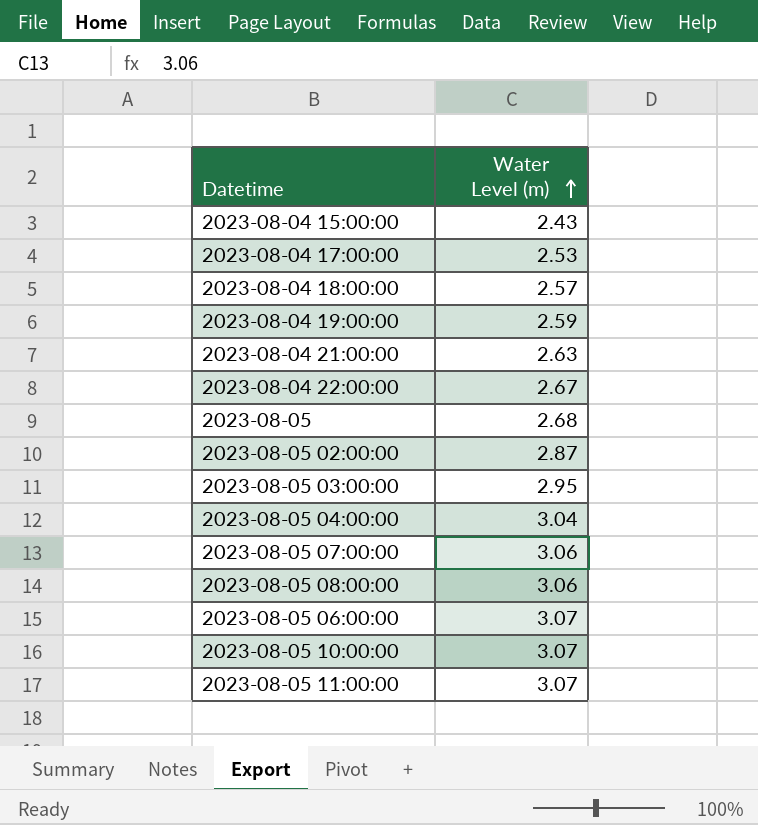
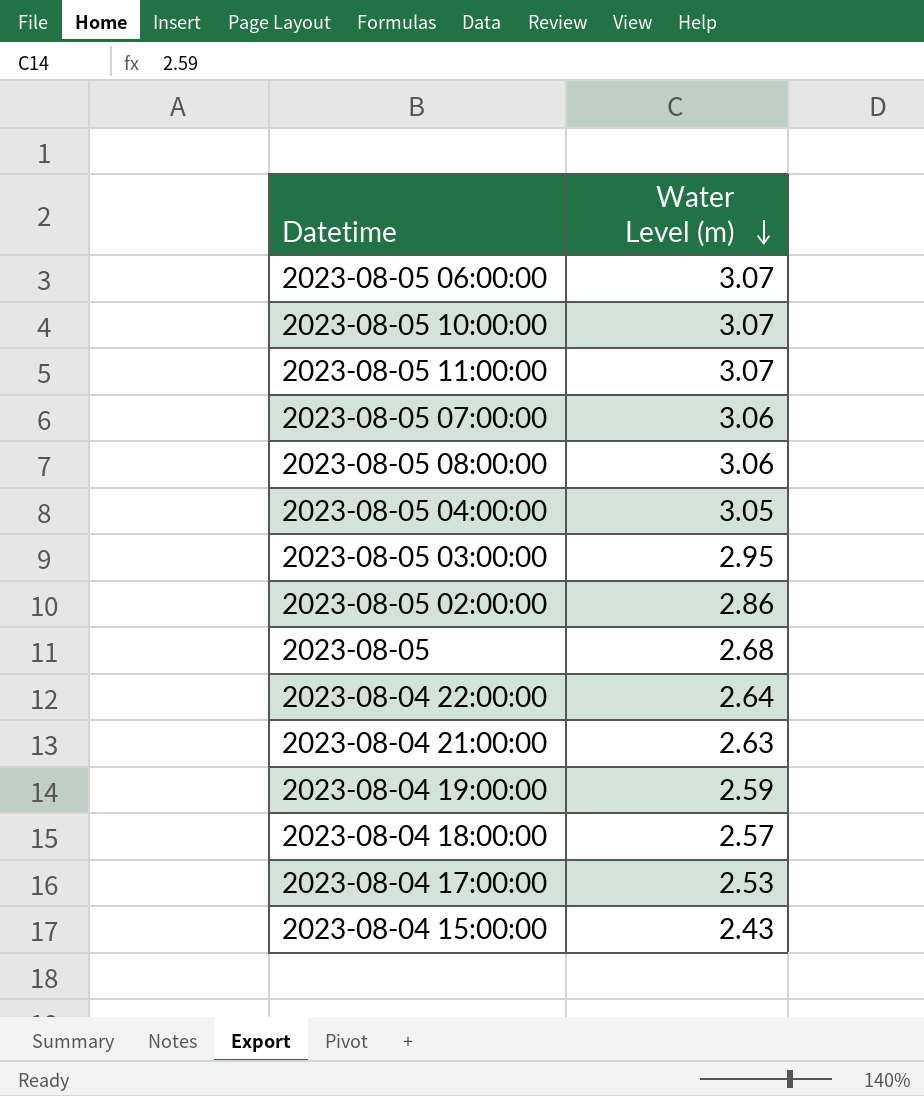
row order: Water Level (m) ascending -> Water Level (m) descending
2023-08-05 04:00:00 | Water Level (m): 3.04 -> 3.05
2023-08-05 02:00:00 | Water Level (m): 2.87 -> 2.86
2023-08-04 22:00:00 | Water Level (m): 2.67 -> 2.64

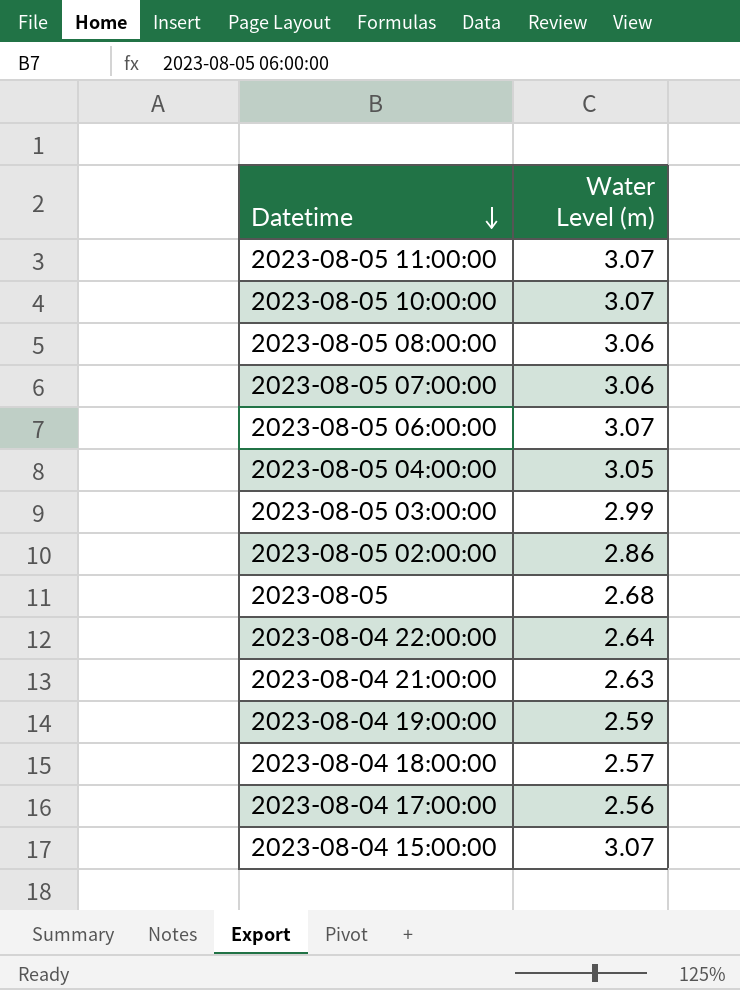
row order: Water Level (m) descending -> Datetime descending
2023-08-05 03:00:00 | Water Level (m): 2.95 -> 2.99
2023-08-04 17:00:00 | Water Level (m): 2.53 -> 2.56
2023-08-04 15:00:00 | Water Level (m): 2.43 -> 3.07

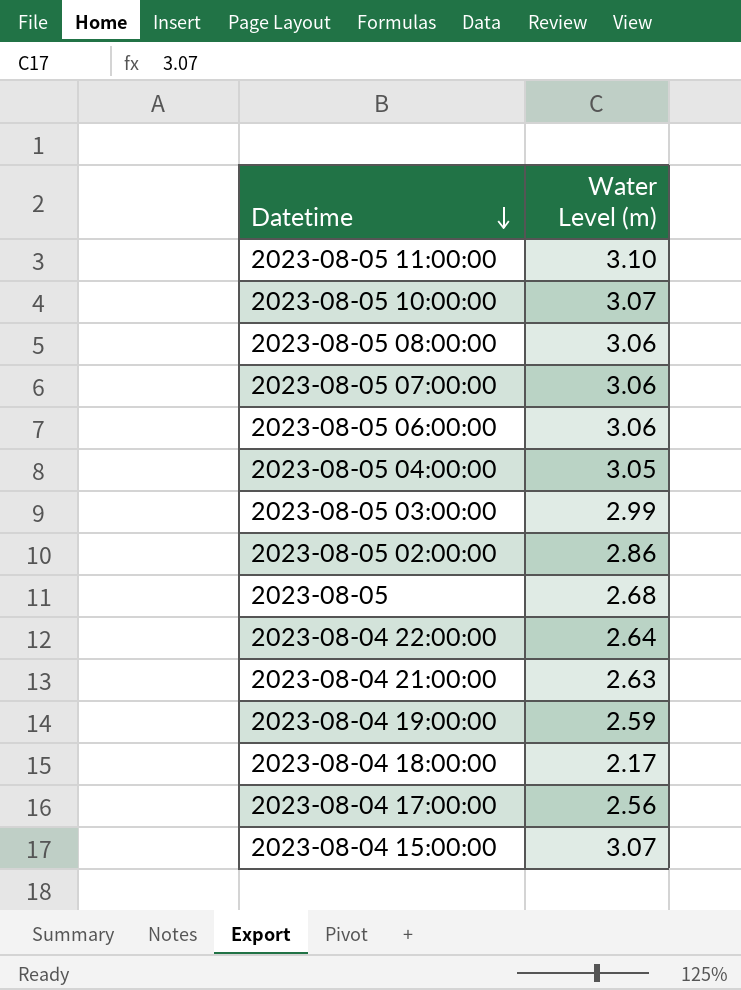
2023-08-05 11:00:00 | Water Level (m): 3.07 -> 3.10
2023-08-05 06:00:00 | Water Level (m): 3.07 -> 3.06
2023-08-04 18:00:00 | Water Level (m): 2.57 -> 2.17

